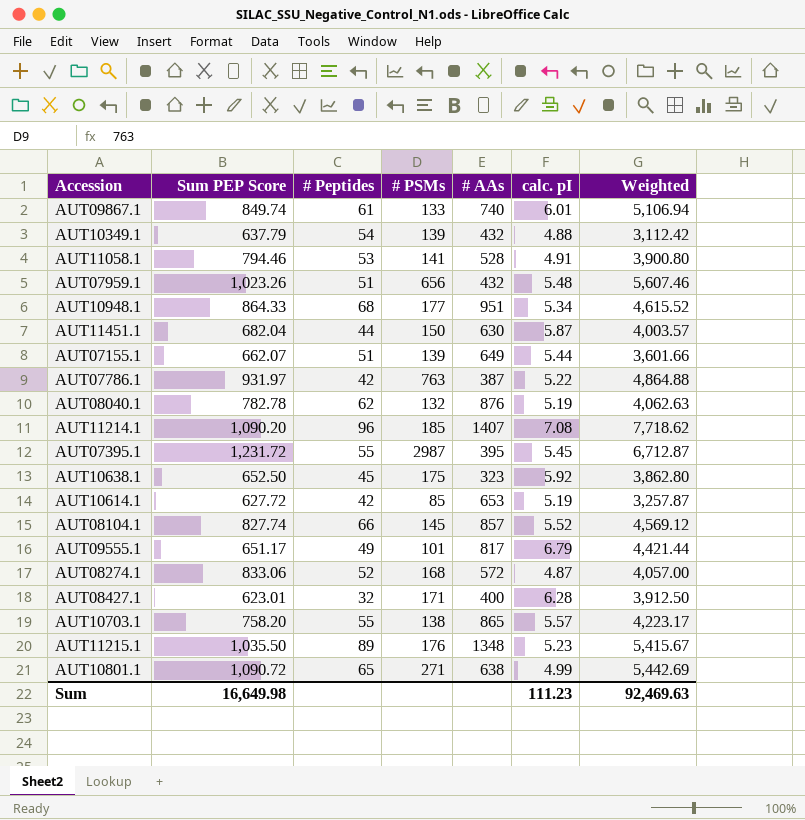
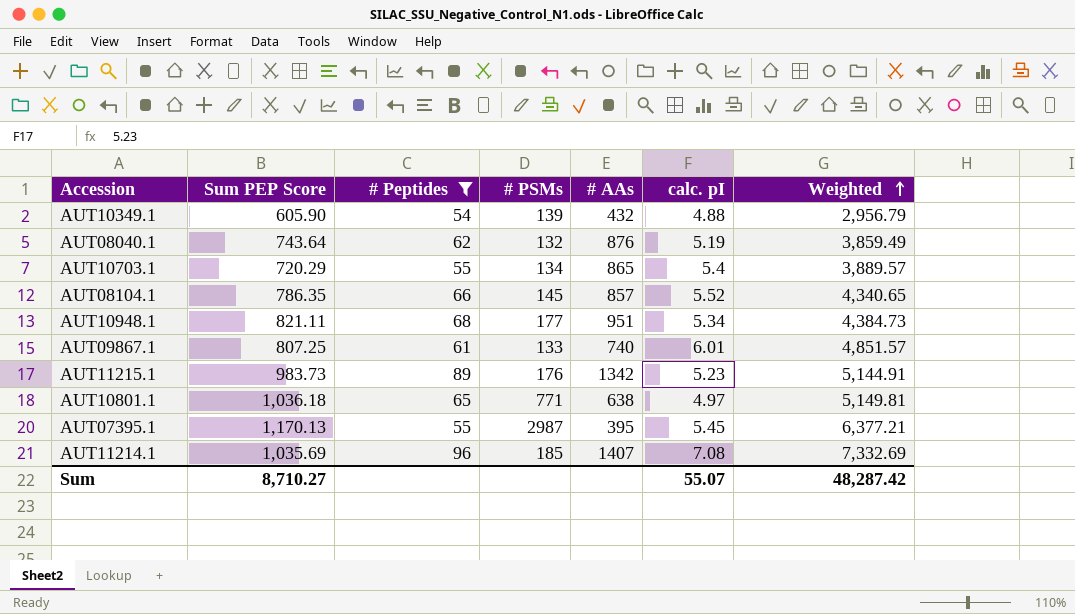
filter: none -> # Peptides >= 54
row order: none -> Weighted ascending
AUT10349.1 | Sum PEP Score: 637.79 -> 605.90
AUT10349.1 | Weighted: 3,112.42 -> 2,956.79
AUT08040.1 | Sum PEP Score: 782.78 -> 743.64
AUT08040.1 | Weighted: 4,062.63 -> 3,859.49
AUT10703.1 | Sum PEP Score: 758.20 -> 720.29
AUT10703.1 | # PSMs: 138 -> 134
AUT10703.1 | calc. pI: 5.57 -> 5.4
AUT10703.1 | Weighted: 4,223.17 -> 3,889.57
AUT08104.1 | Sum PEP Score: 827.74 -> 786.35
AUT08104.1 | Weighted: 4,569.12 -> 4,340.65
AUT10948.1 | Sum PEP Score: 864.33 -> 821.11
AUT10948.1 | Weighted: 4,615.52 -> 4,384.73
AUT09867.1 | Sum PEP Score: 849.74 -> 807.25
AUT09867.1 | Weighted: 5,106.94 -> 4,851.57
AUT11215.1 | Sum PEP Score: 1,035.50 -> 983.73
AUT11215.1 | # AAs: 1348 -> 1342
AUT11215.1 | Weighted: 5,415.67 -> 5,144.91
AUT10801.1 | Sum PEP Score: 1,090.72 -> 1,036.18
AUT10801.1 | # PSMs: 271 -> 771
AUT10801.1 | calc. pI: 4.99 -> 4.97
AUT10801.1 | Weighted: 5,442.69 -> 5,149.81
AUT07395.1 | Sum PEP Score: 1,231.72 -> 1,170.13
AUT07395.1 | Weighted: 6,712.87 -> 6,377.21
AUT11214.1 | Sum PEP Score: 1,090.20 -> 1,035.69
AUT11214.1 | Weighted: 7,718.62 -> 7,332.69
Sum | Sum PEP Score: 16,649.98 -> 8,710.27
Sum | calc. pI: 111.23 -> 55.07
Sum | Weighted: 92,469.63 -> 48,287.42

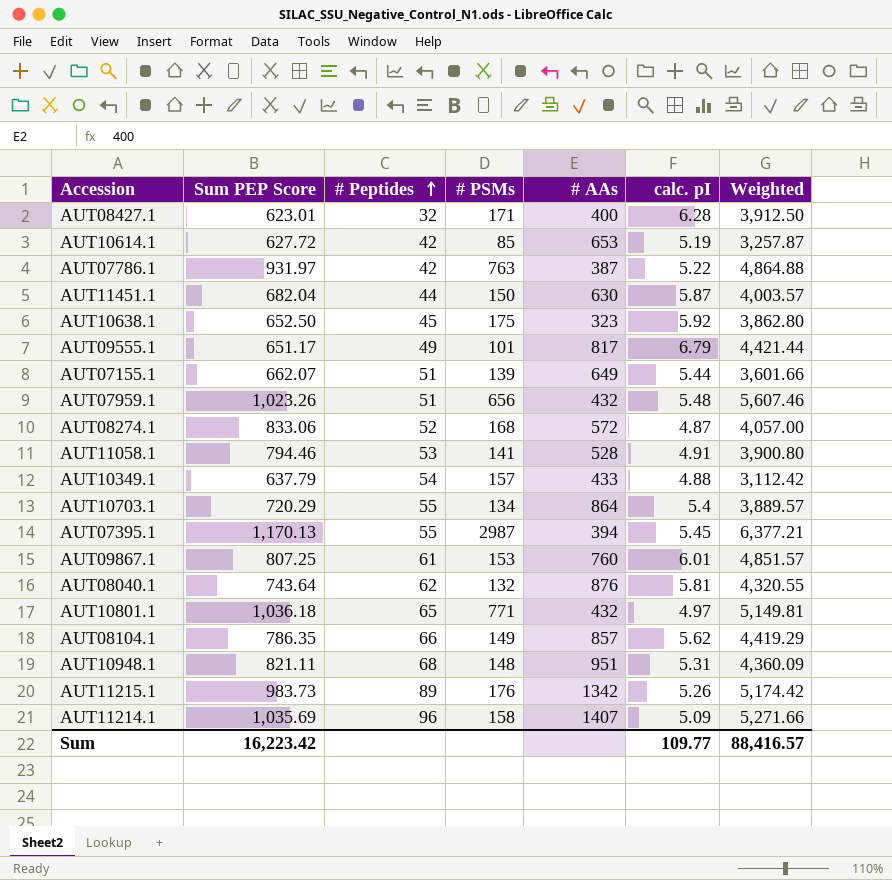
filter: # Peptides >= 54 -> none
row order: Weighted ascending -> # Peptides ascending
AUT10349.1 | Sum PEP Score: 605.90 -> 637.79
AUT10349.1 | # PSMs: 139 -> 157
AUT10349.1 | # AAs: 432 -> 433
AUT10349.1 | Weighted: 2,956.79 -> 3,112.42
AUT10703.1 | # AAs: 865 -> 864
AUT07395.1 | # AAs: 395 -> 394
AUT09867.1 | # PSMs: 133 -> 153
AUT09867.1 | # AAs: 740 -> 760
AUT08040.1 | calc. pI: 5.19 -> 5.81
AUT08040.1 | Weighted: 3,859.49 -> 4,320.55
AUT10801.1 | # AAs: 638 -> 432
AUT08104.1 | # PSMs: 145 -> 149
AUT08104.1 | calc. pI: 5.52 -> 5.62
AUT08104.1 | Weighted: 4,340.65 -> 4,419.29
AUT10948.1 | # PSMs: 177 -> 148
AUT10948.1 | calc. pI: 5.34 -> 5.31
AUT10948.1 | Weighted: 4,384.73 -> 4,360.09
AUT11215.1 | calc. pI: 5.23 -> 5.26
AUT11215.1 | Weighted: 5,144.91 -> 5,174.42
AUT11214.1 | # PSMs: 185 -> 158
AUT11214.1 | calc. pI: 7.08 -> 5.09
AUT11214.1 | Weighted: 7,332.69 -> 5,271.66
Sum | Sum PEP Score: 8,710.27 -> 16,223.42
Sum | calc. pI: 55.07 -> 109.77
Sum | Weighted: 48,287.42 -> 88,416.57

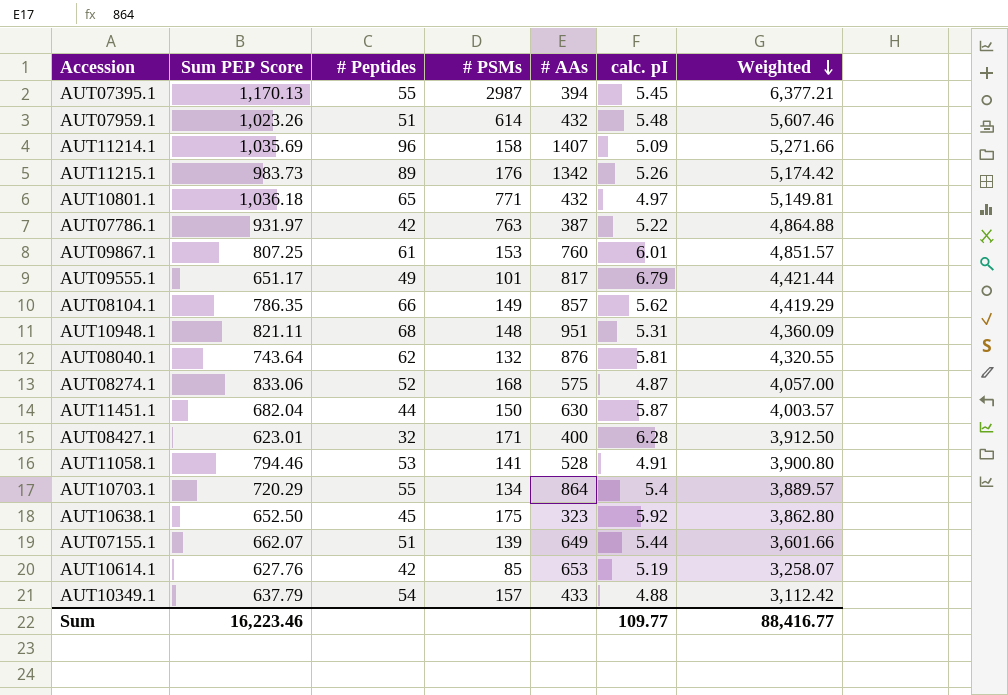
row order: # Peptides ascending -> Weighted descending
AUT07959.1 | # PSMs: 656 -> 614
AUT08274.1 | # AAs: 572 -> 575
AUT10614.1 | Sum PEP Score: 627.72 -> 627.76
AUT10614.1 | Weighted: 3,257.87 -> 3,258.07
Sum | Sum PEP Score: 16,223.42 -> 16,223.46
Sum | Weighted: 88,416.57 -> 88,416.77

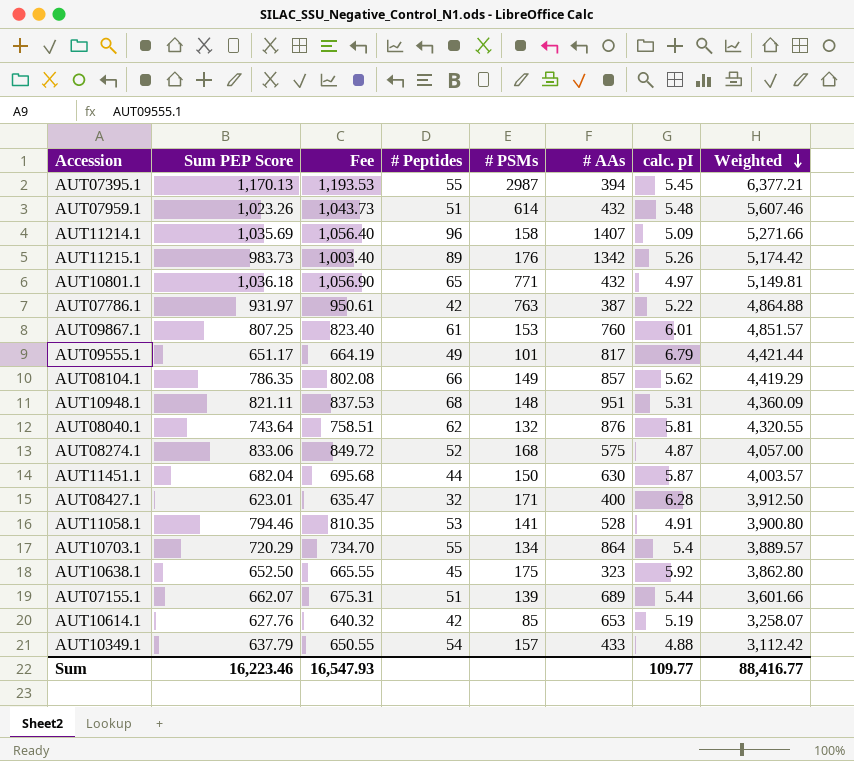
column Fee | formula: none -> [Sum PEP Score] * 1.02
AUT07155.1 | # AAs: 649 -> 689

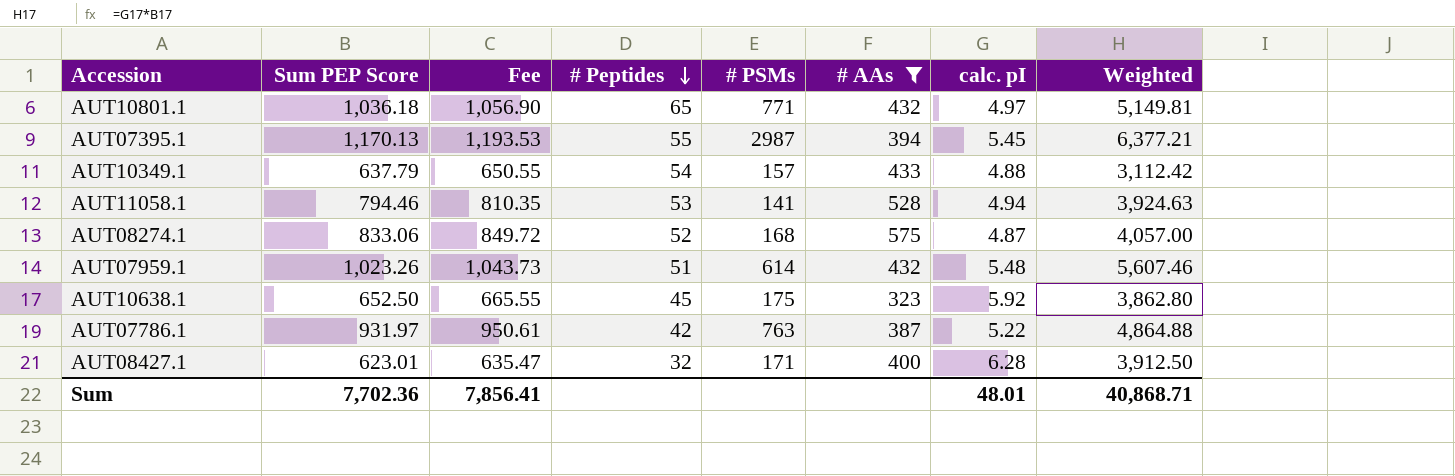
filter: none -> # AAs <= 575
row order: Weighted descending -> # Peptides descending
AUT11058.1 | calc. pI: 4.91 -> 4.94
AUT11058.1 | Weighted: 3,900.80 -> 3,924.63
Sum | Sum PEP Score: 16,223.46 -> 7,702.36
Sum | Fee: 16,547.93 -> 7,856.41
Sum | calc. pI: 109.77 -> 48.01
Sum | Weighted: 88,416.77 -> 40,868.71

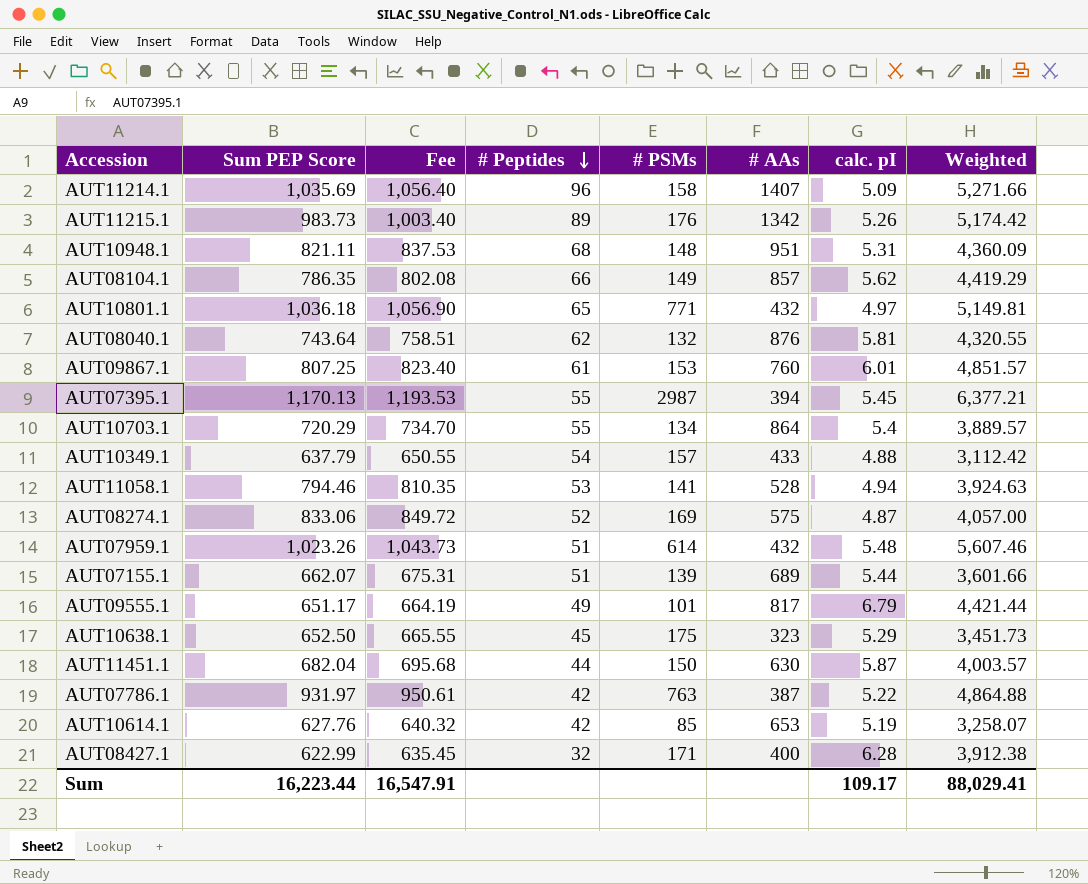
filter: # AAs <= 575 -> none
AUT08274.1 | # PSMs: 168 -> 169
AUT10638.1 | calc. pI: 5.92 -> 5.29
AUT10638.1 | Weighted: 3,862.80 -> 3,451.73
AUT08427.1 | Sum PEP Score: 623.01 -> 622.99
AUT08427.1 | Fee: 635.47 -> 635.45
AUT08427.1 | Weighted: 3,912.50 -> 3,912.38
Sum | Sum PEP Score: 7,702.36 -> 16,223.44
Sum | Fee: 7,856.41 -> 16,547.91
Sum | calc. pI: 48.01 -> 109.17
Sum | Weighted: 40,868.71 -> 88,029.41

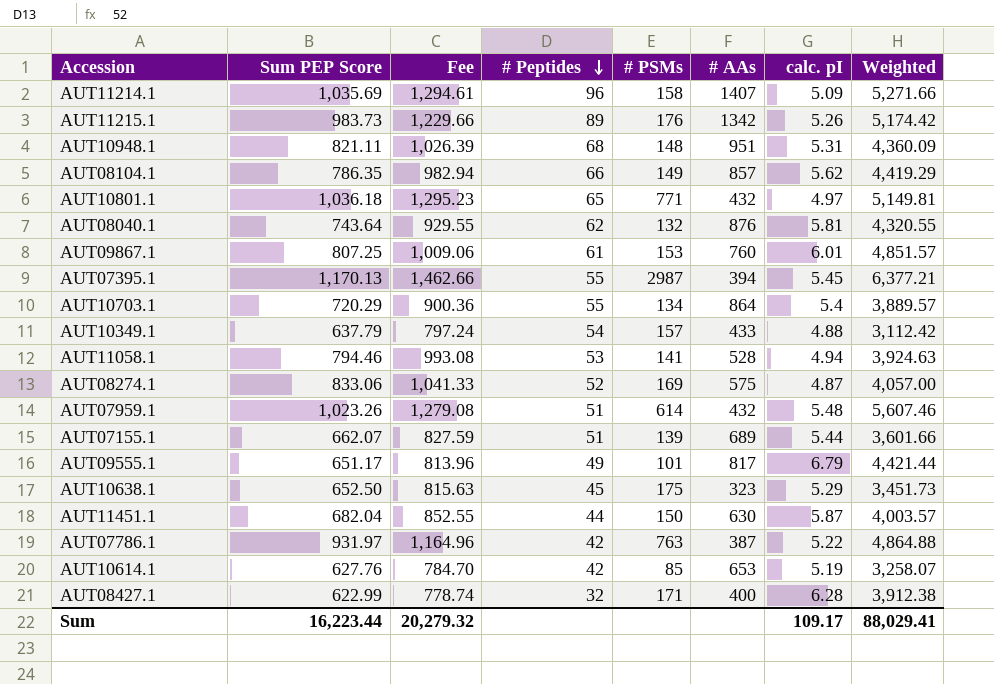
column Fee | formula: [Sum PEP Score] * 1.02 -> [Sum PEP Score] * 1.25
Sum | Fee: 16,547.91 -> 20,279.32

